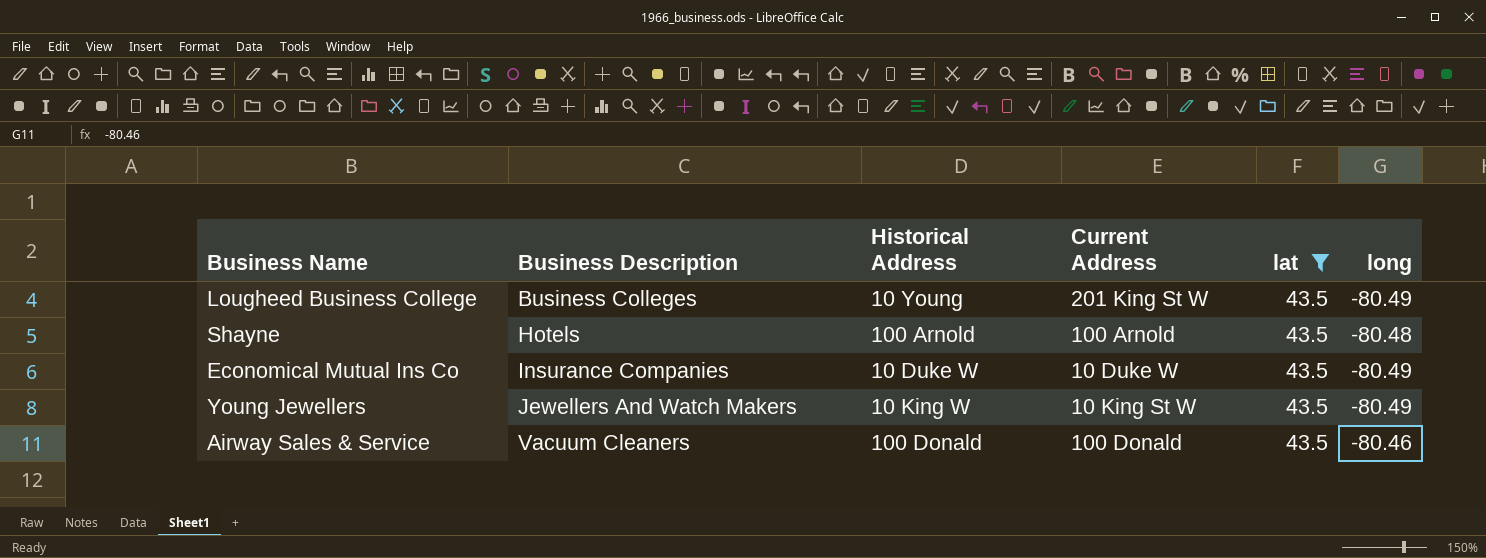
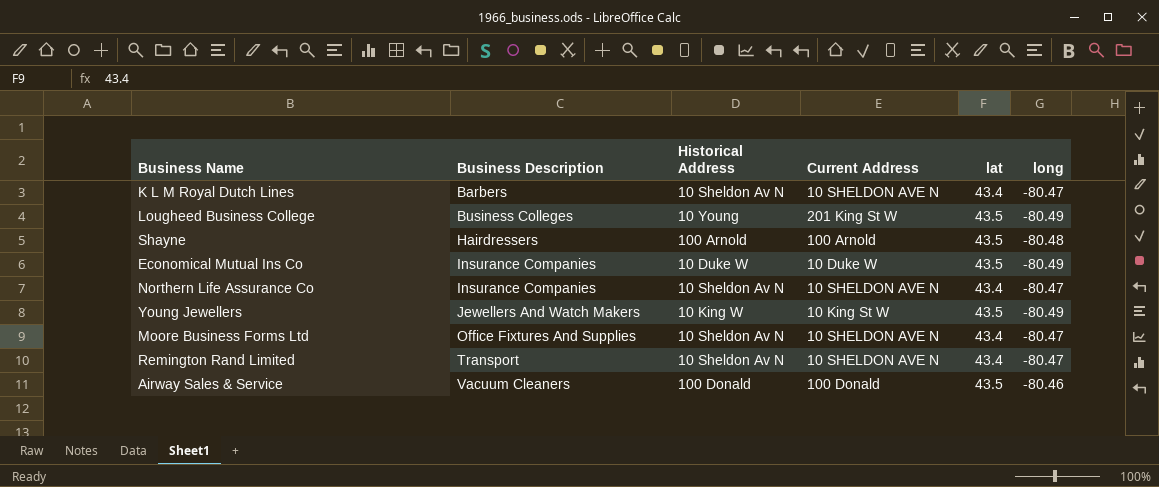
filter: lat = 43.5 -> none
Shayne | Business Description: Hotels -> Hairdressers

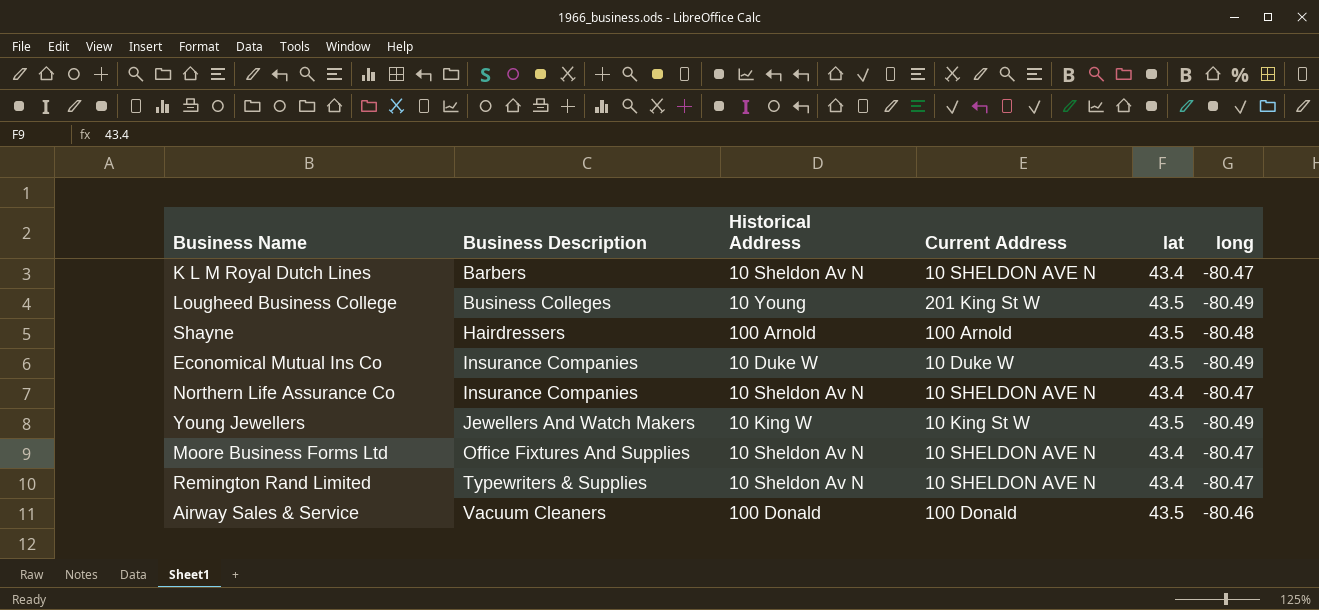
Remington Rand Limited | Business Description: Transport -> Typewriters & Supplies

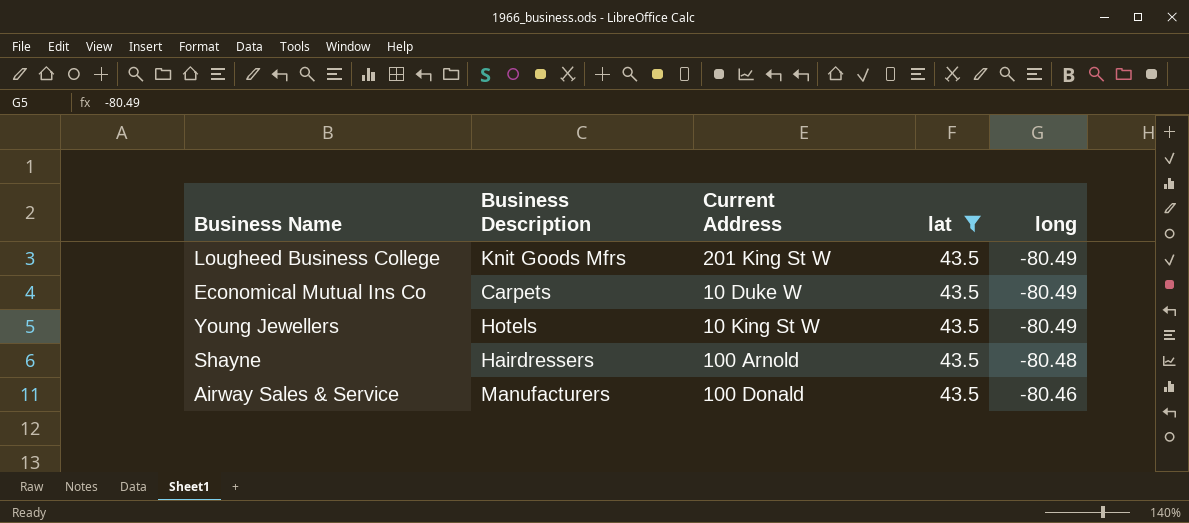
filter: none -> lat = 43.5
row order: Business Description ascending -> long ascending
column Historical Address | position: 3 -> none
Lougheed Business College | Business Description: Business Colleges -> Knit Goods Mfrs
Economical Mutual Ins Co | Business Description: Insurance Companies -> Carpets
Young Jewellers | Business Description: Jewellers And Watch Makers -> Hotels
Airway Sales & Service | Business Description: Vacuum Cleaners -> Manufacturers

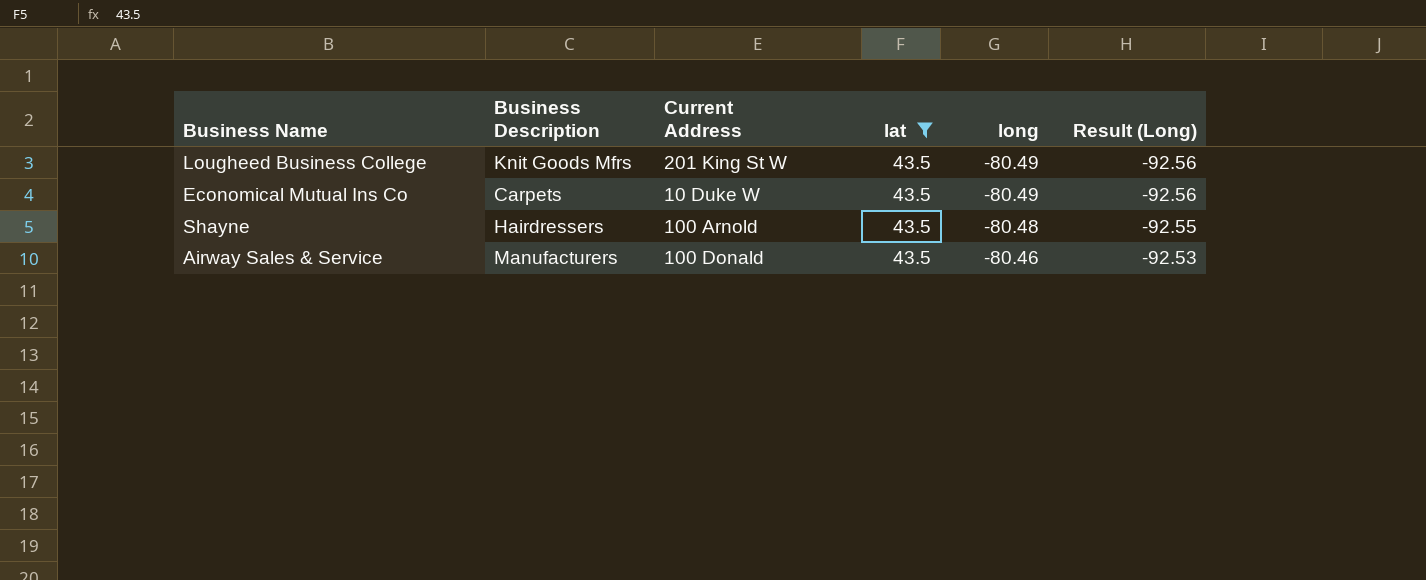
column Result (Long) | formula: none -> [long] * 1.15
row Young Jewellers: Hotels | 10 King St W | 43.5 | -80.49 -> none

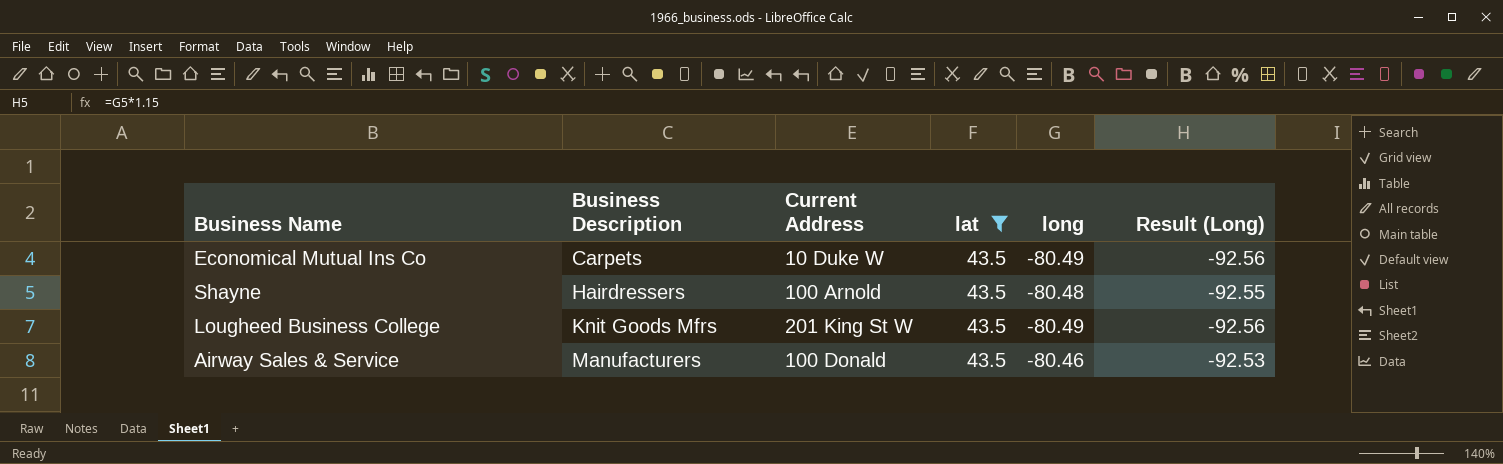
row order: long ascending -> Business Description ascending

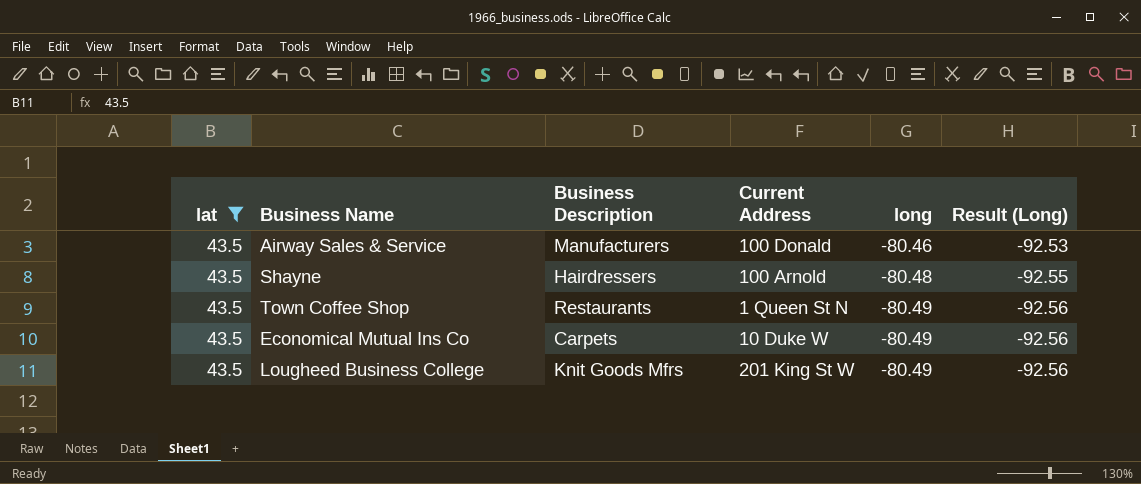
row order: Business Description ascending -> long descending
column lat | position: 4 -> 1
row Town Coffee Shop: none -> 43.5 | Restaurants | 1 Queen St N | -80.49 | -92.56

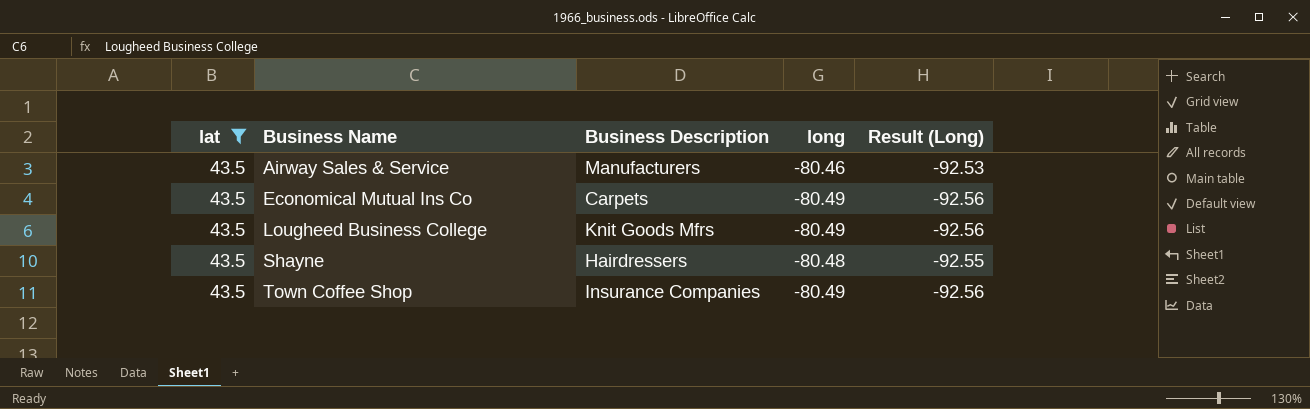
row order: long descending -> Business Name ascending
column Current Address | position: 4 -> none
Town Coffee Shop | Business Description: Restaurants -> Insurance Companies

